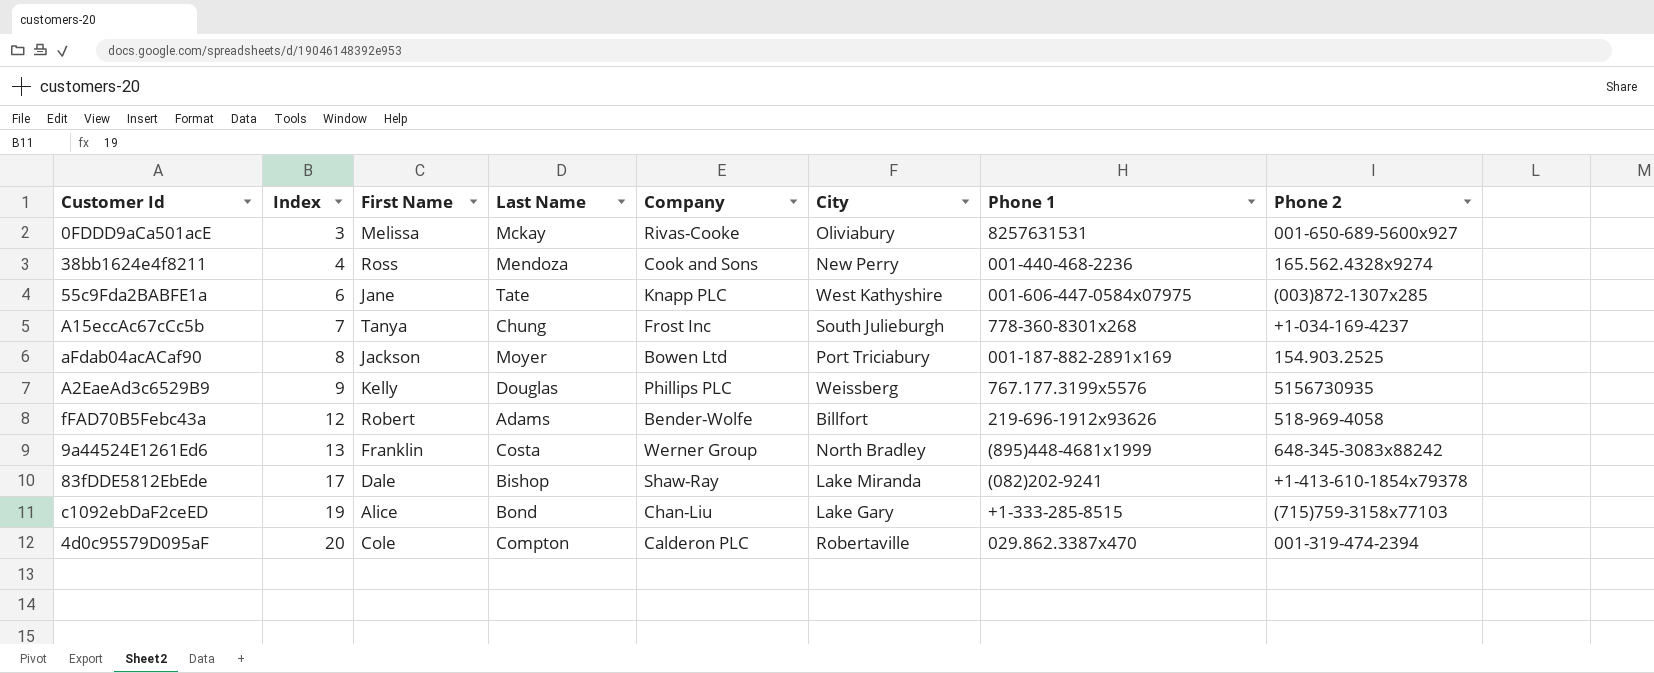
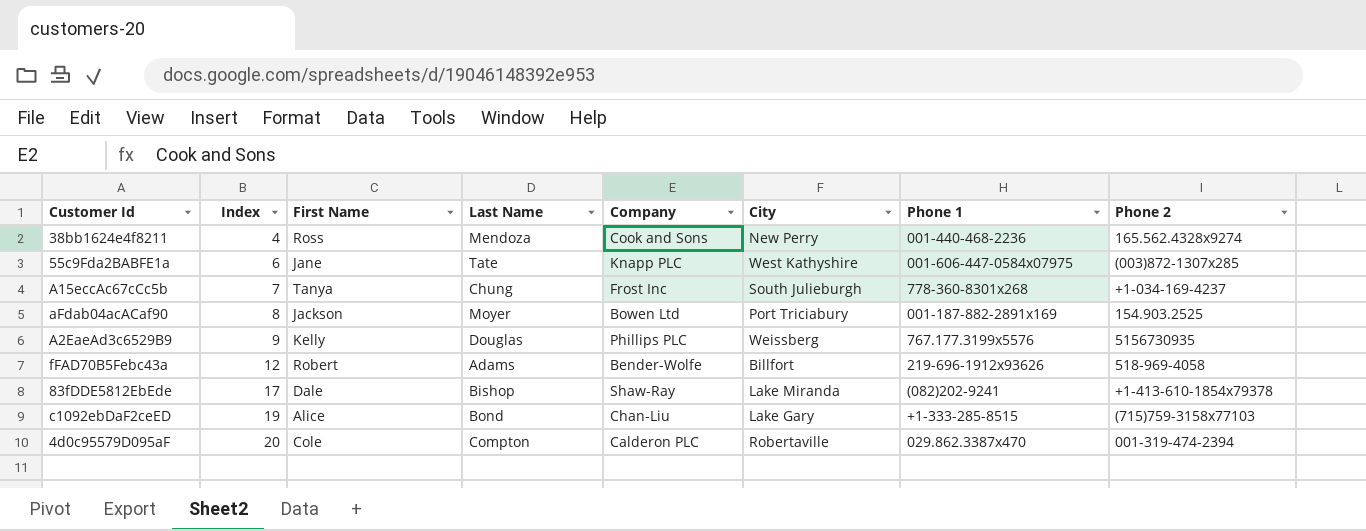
row 0FDDD9aCa501acE: 3 | Melissa | Mckay | Rivas-Cooke | Oliviabury | 8257631531 | 001-650-689-5600x927 -> none
row 9a44524E1261Ed6: 13 | Franklin | Costa | Werner Group | North Bradley | (895)448-4681x1999 | 648-345-3083x88242 -> none

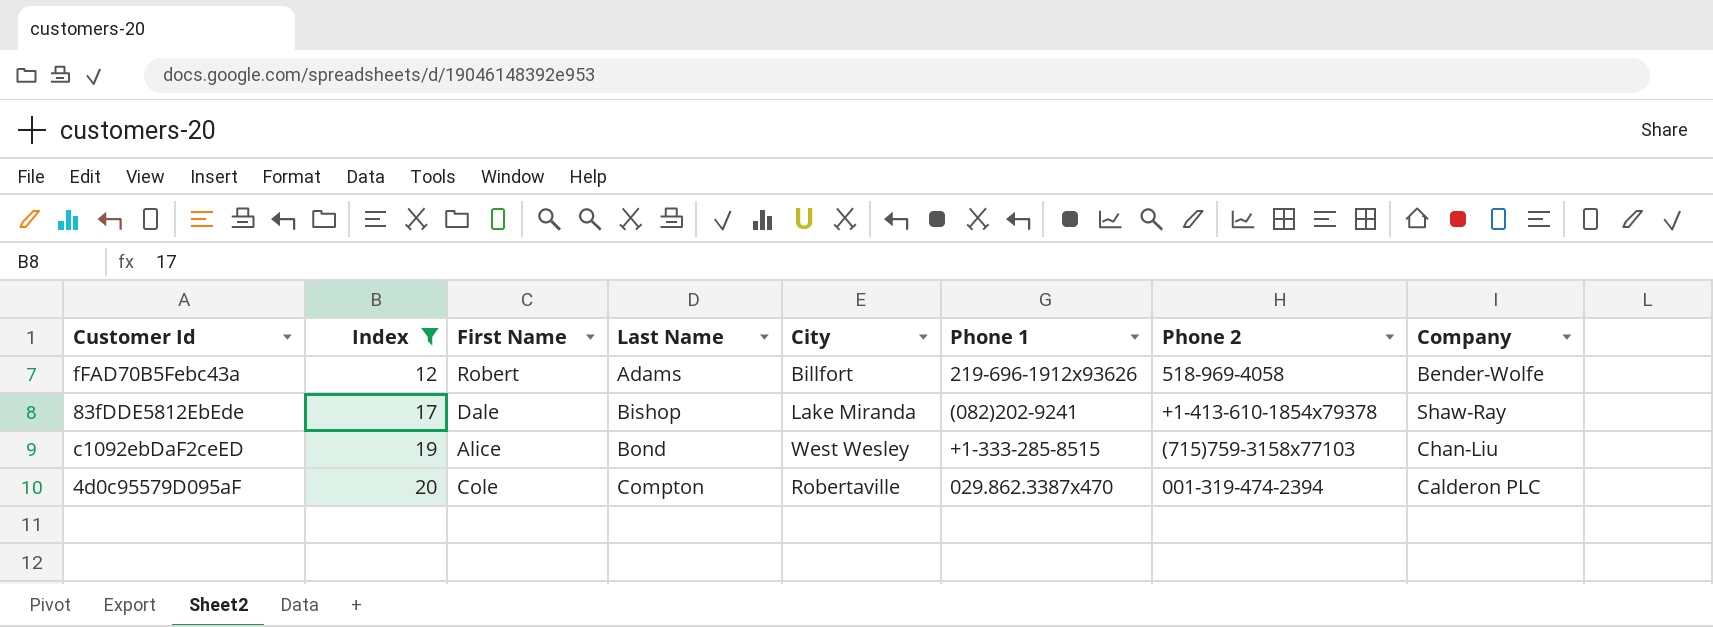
filter: none -> Index >= 12
column Company | position: 5 -> 8
c1092ebDaF2ceED | City: Lake Gary -> West Wesley

